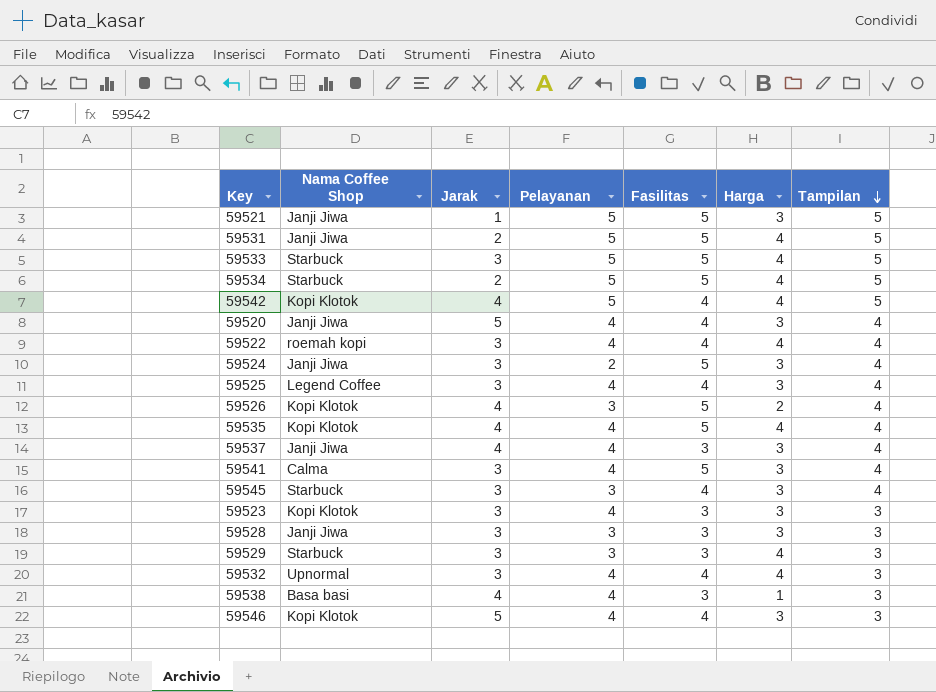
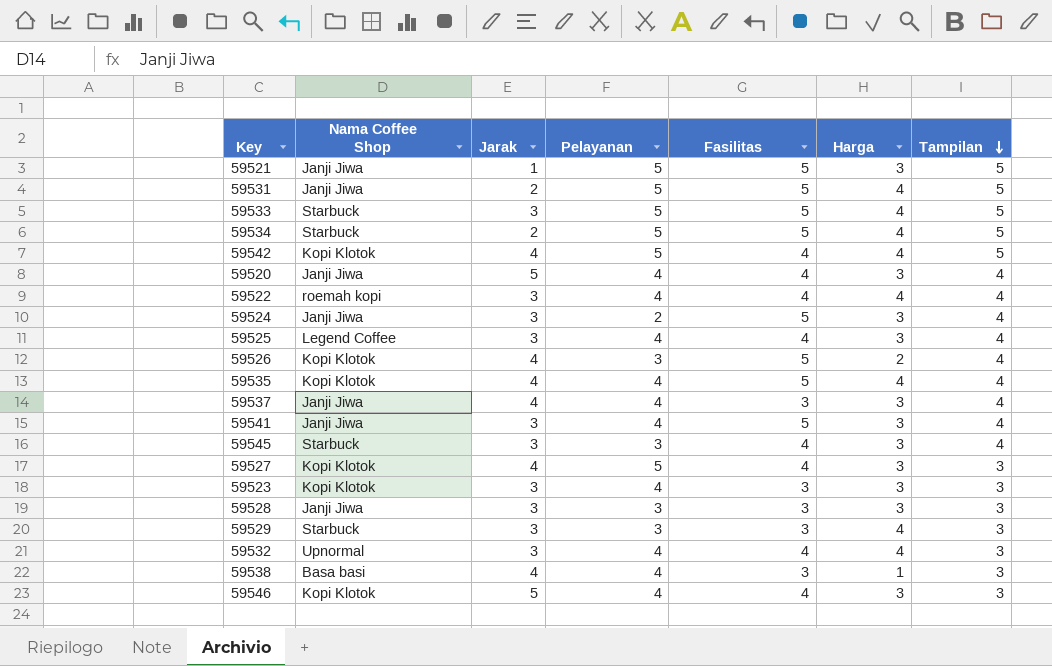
59541 | Nama Coffee Shop: Calma -> Janji Jiwa
row 59527: none -> Kopi Klotok | 4 | 5 | 4 | 3 | 3

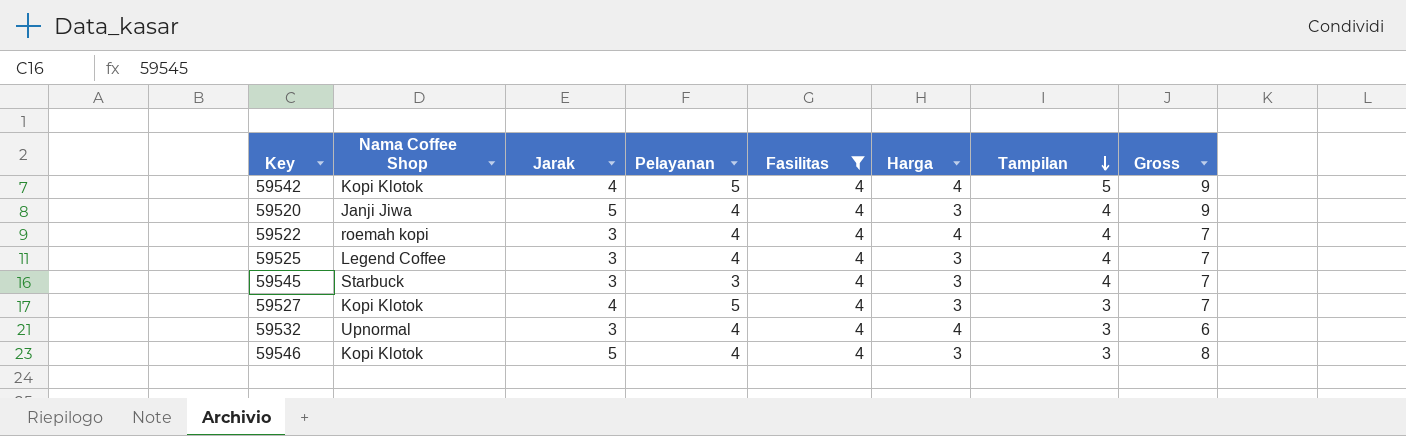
filter: none -> Fasilitas = 4
column Gross | formula: none -> [Jarak] + [Tampilan]

